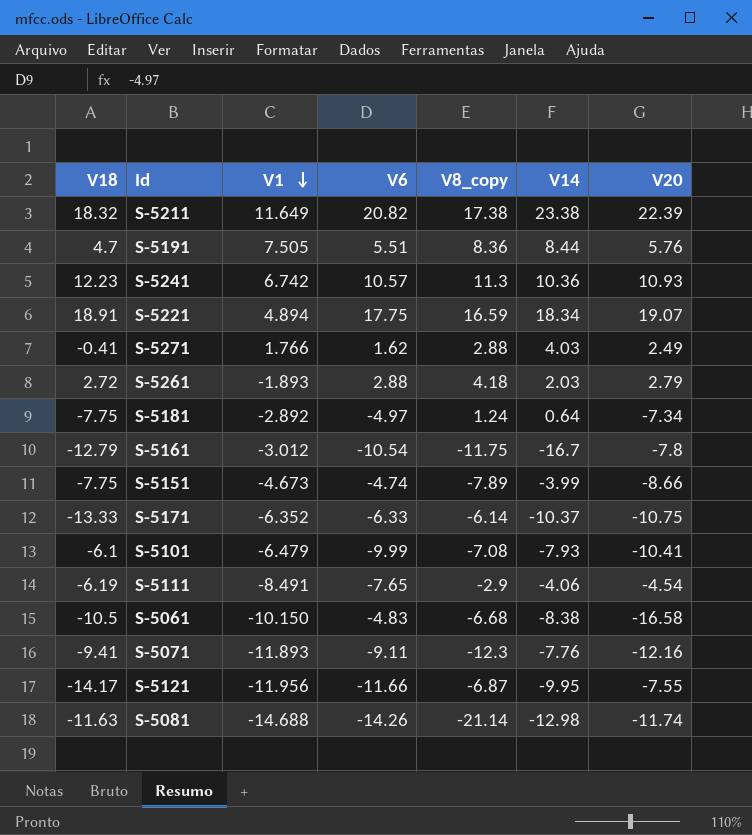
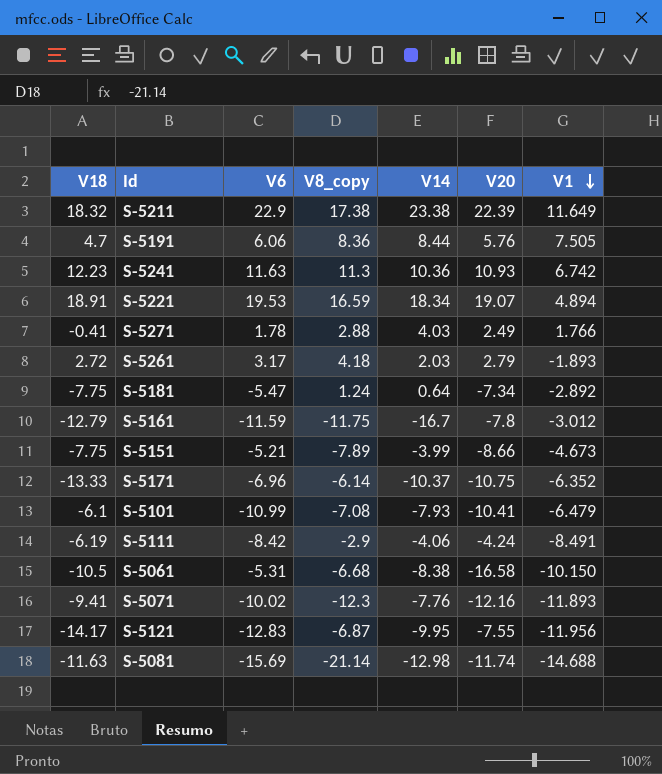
column V1 | position: 3 -> 7
S-5211 | V6: 20.82 -> 22.9
S-5191 | V6: 5.51 -> 6.06
S-5241 | V6: 10.57 -> 11.63
S-5221 | V6: 17.75 -> 19.53
S-5271 | V6: 1.62 -> 1.78
S-5261 | V6: 2.88 -> 3.17
S-5181 | V6: -4.97 -> -5.47
S-5161 | V6: -10.54 -> -11.59
S-5151 | V6: -4.74 -> -5.21
S-5171 | V6: -6.33 -> -6.96
S-5101 | V6: -9.99 -> -10.99
S-5111 | V6: -7.65 -> -8.42
S-5111 | V20: -4.54 -> -4.24
S-5061 | V6: -4.83 -> -5.31
S-5071 | V6: -9.11 -> -10.02
S-5121 | V6: -11.66 -> -12.83
S-5081 | V6: -14.26 -> -15.69

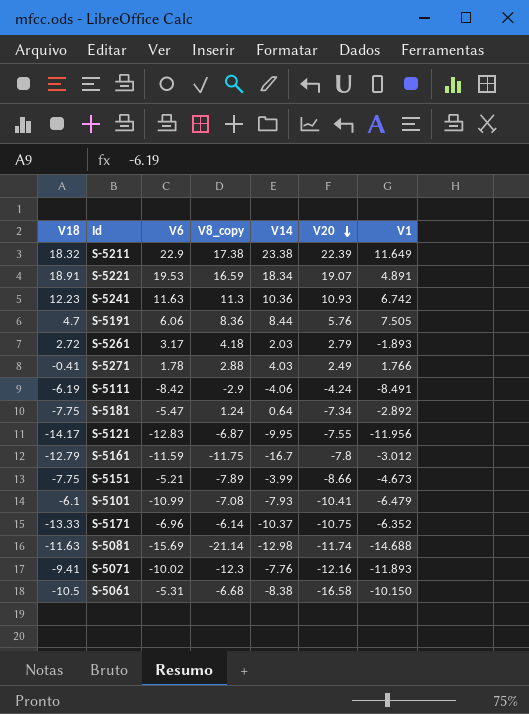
row order: V1 descending -> V20 descending
S-5221 | V1: 4.894 -> 4.891

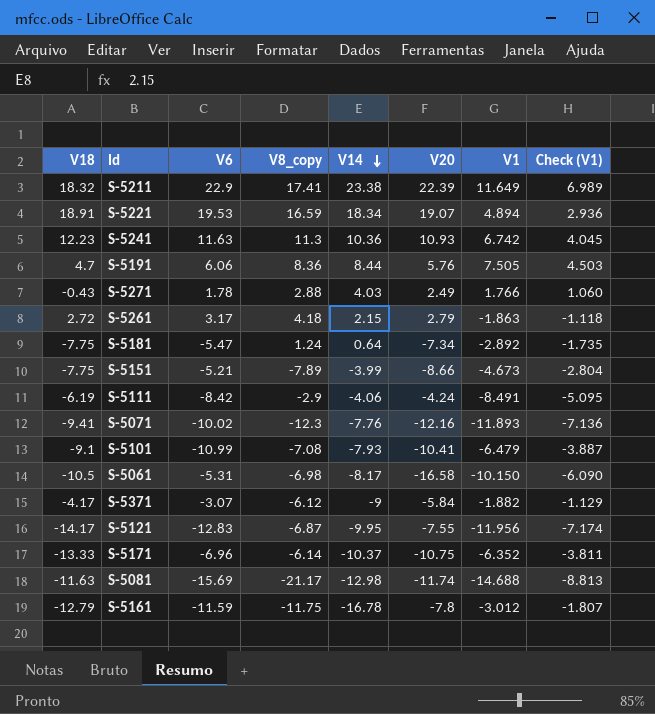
row order: V20 descending -> V14 descending
column Check (V1) | formula: none -> [V1] * 0.6
S-5211 | V8_copy: 17.38 -> 17.41
S-5221 | V1: 4.891 -> 4.894
S-5271 | V18: -0.41 -> -0.43
S-5261 | V14: 2.03 -> 2.15
S-5261 | V1: -1.893 -> -1.863
S-5101 | V18: -6.1 -> -9.1
S-5061 | V8_copy: -6.68 -> -6.98
S-5061 | V14: -8.38 -> -8.17
row S-5371: none -> -4.17 | -3.07 | -6.12 | -9 | -5.84 | -1.882 | -1.129
S-5081 | V8_copy: -21.14 -> -21.17
S-5161 | V14: -16.7 -> -16.78

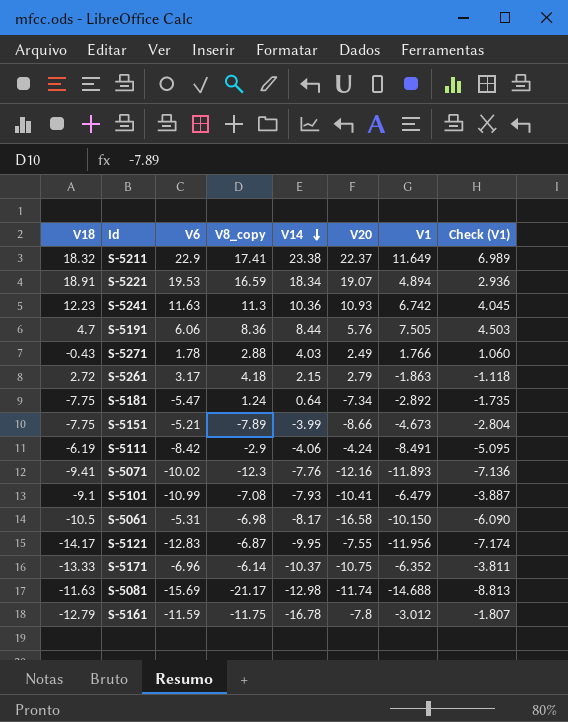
row S-5371: -4.17 | -3.07 | -6.12 | -9 | -5.84 | -1.882 | -1.129 -> none
S-5211 | V20: 22.39 -> 22.37

